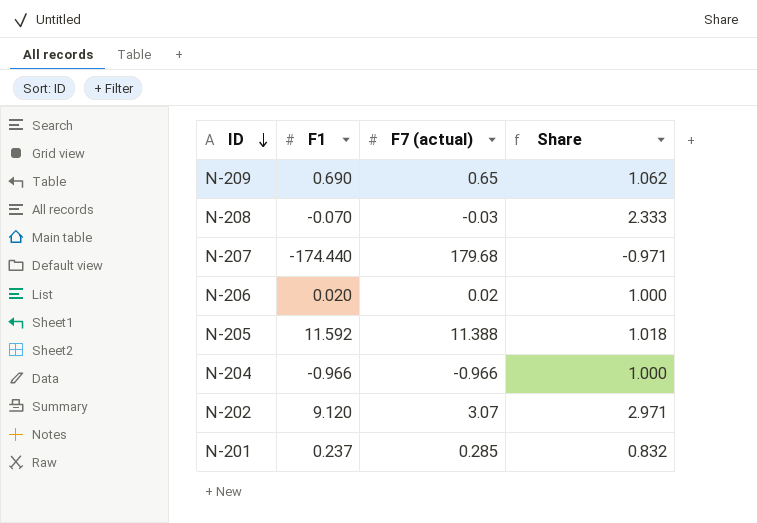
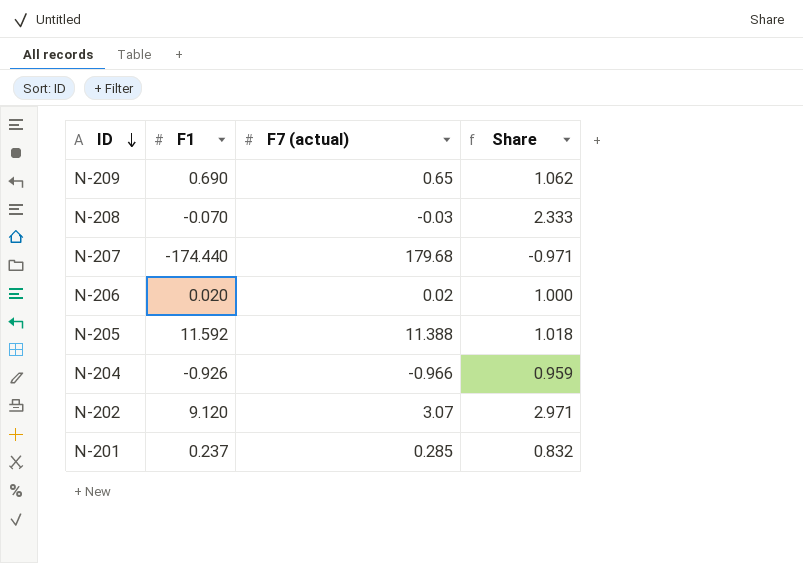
N-204 | F1: -0.966 -> -0.926
N-204 | Share: 1.000 -> 0.959

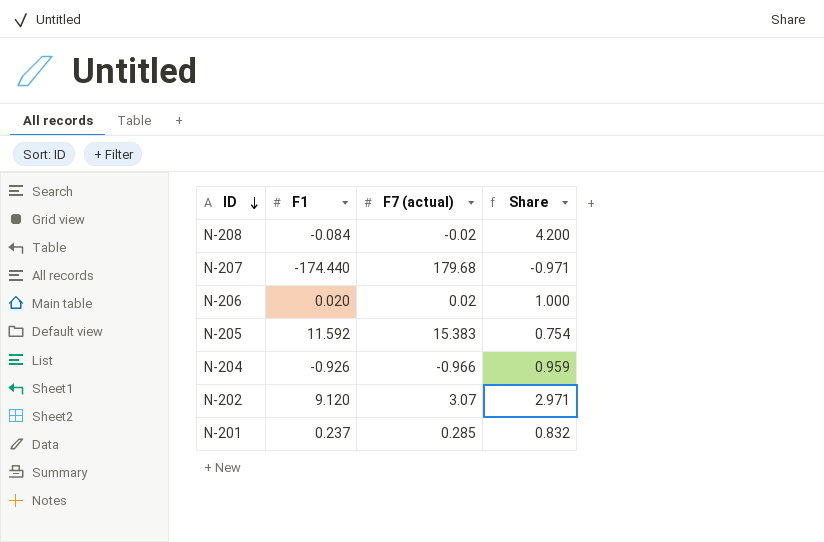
row N-209: 0.690 | 0.65 | 1.062 -> none
N-208 | F1: -0.070 -> -0.084
N-208 | F7 (actual): -0.03 -> -0.02
N-208 | Share: 2.333 -> 4.200
N-205 | F7 (actual): 11.388 -> 15.383
N-205 | Share: 1.018 -> 0.754

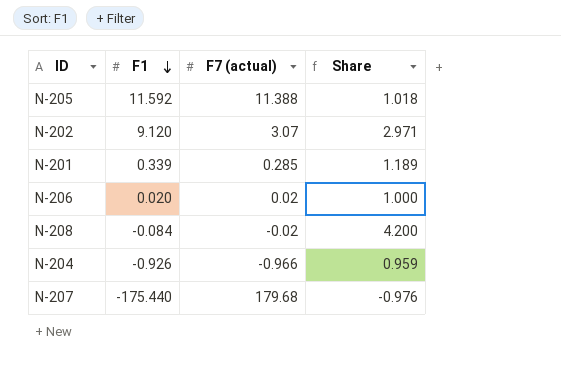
row order: ID descending -> F1 descending
N-205 | F7 (actual): 15.383 -> 11.388
N-205 | Share: 0.754 -> 1.018
N-201 | F1: 0.237 -> 0.339
N-201 | Share: 0.832 -> 1.189
N-207 | F1: -174.440 -> -175.440
N-207 | Share: -0.971 -> -0.976

